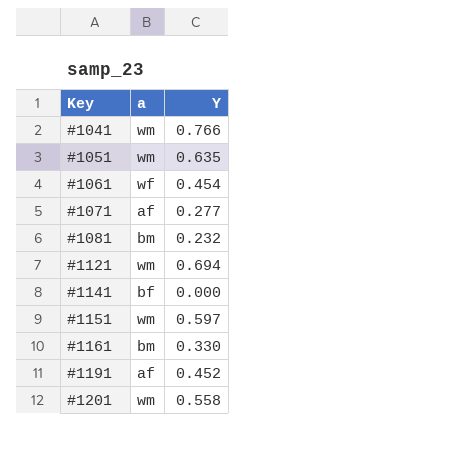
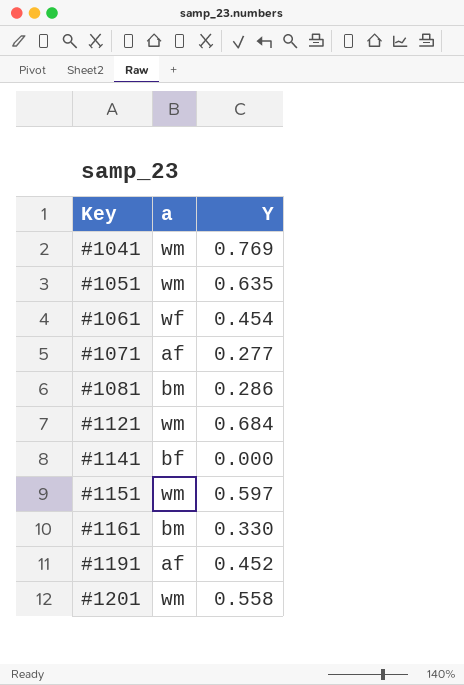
#1041 | Y: 0.766 -> 0.769
#1081 | Y: 0.232 -> 0.286
#1121 | Y: 0.694 -> 0.684

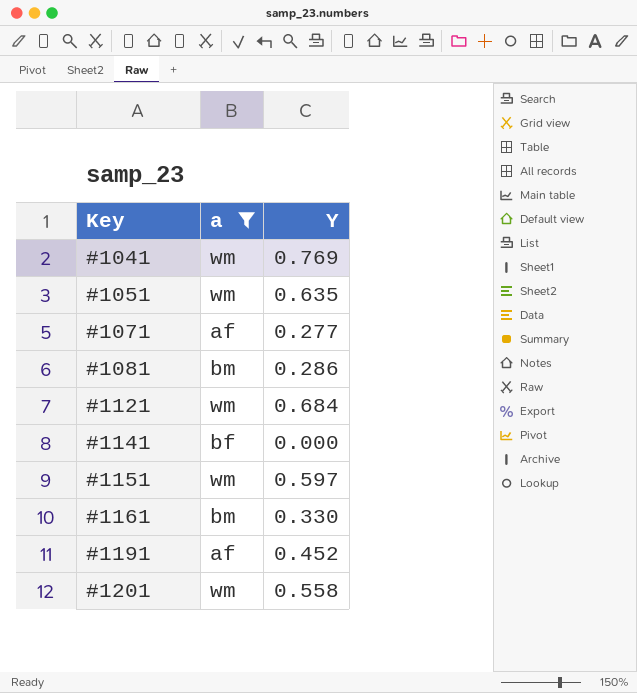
filter: none -> a != wf

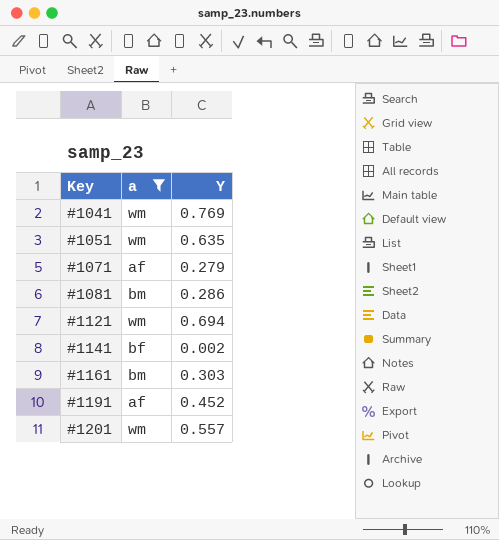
row #1151: wm | 0.597 -> none
#1071 | Y: 0.277 -> 0.279
#1121 | Y: 0.684 -> 0.694
#1141 | Y: 0.000 -> 0.002
#1161 | Y: 0.330 -> 0.303
#1201 | Y: 0.558 -> 0.557

